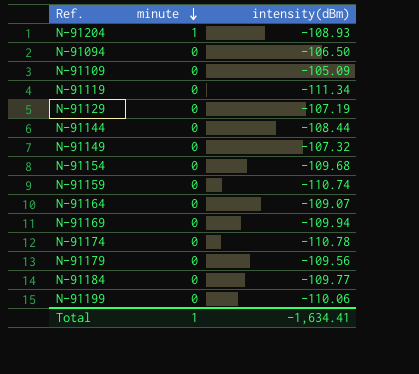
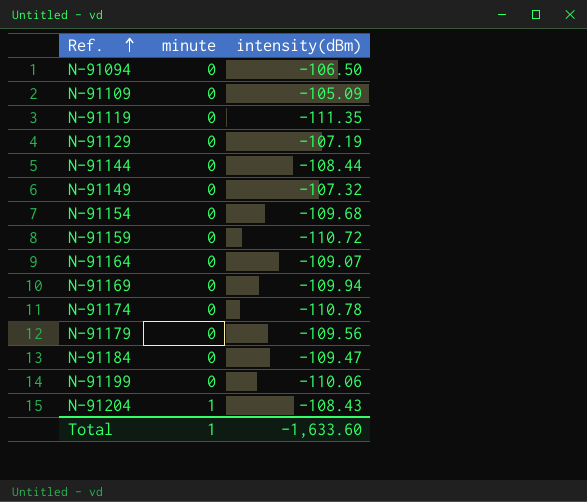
row order: minute descending -> Ref. ascending
N-91119 | intensity(dBm): -111.34 -> -111.35
N-91159 | intensity(dBm): -110.74 -> -110.72
N-91184 | intensity(dBm): -109.77 -> -109.47
N-91204 | intensity(dBm): -108.93 -> -108.43
Total | intensity(dBm): -1,634.41 -> -1,633.60

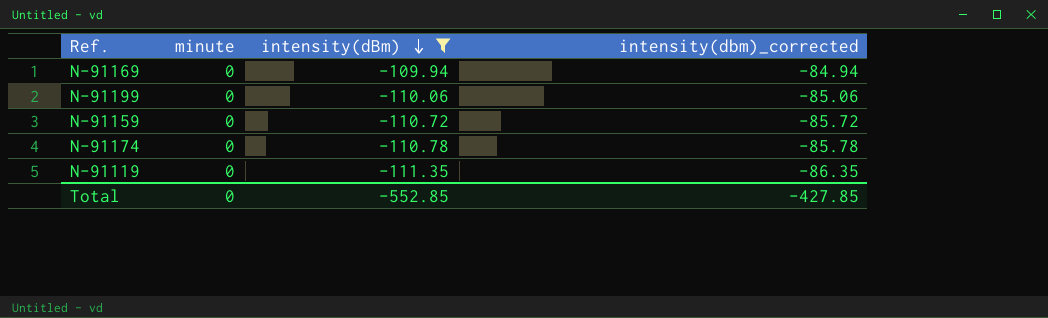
filter: none -> intensity(dBm) <= -109.94
row order: Ref. ascending -> intensity(dBm) descending
column intensity(dbm)_corrected | formula: none -> [intensity(dBm)] + 25
Total | minute: 1 -> 0
Total | intensity(dBm): -1,633.60 -> -552.85

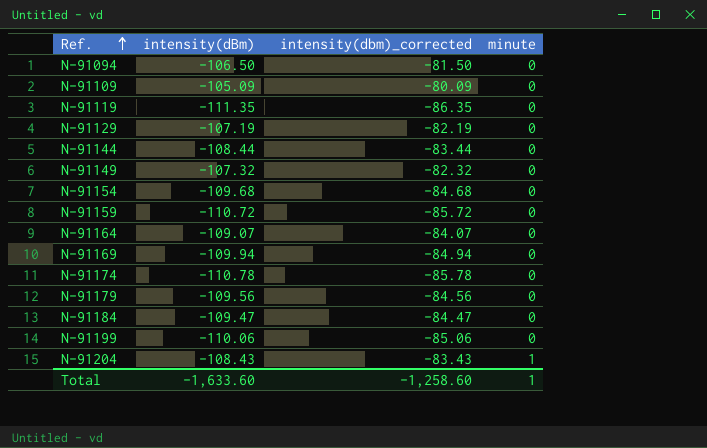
filter: intensity(dBm) <= -109.94 -> none
row order: intensity(dBm) descending -> Ref. ascending
column minute | position: 2 -> 4
Total | intensity(dBm): -552.85 -> -1,633.60
Total | intensity(dbm)_corrected: -427.85 -> -1,258.60
Total | minute: 0 -> 1

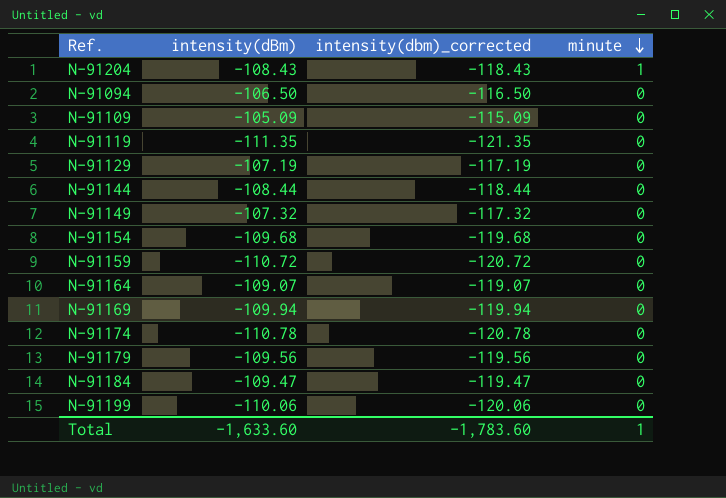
row order: Ref. ascending -> minute descending
column intensity(dbm)_corrected | formula: [intensity(dBm)] + 25 -> [intensity(dBm)] - 10
Total | intensity(dbm)_corrected: -1,258.60 -> -1,783.60

